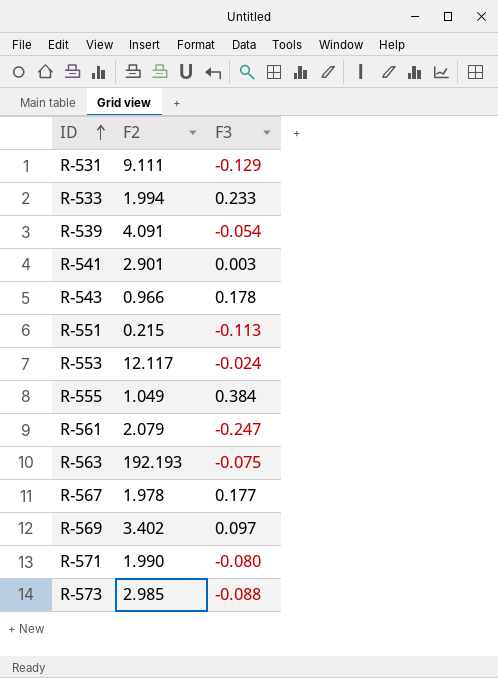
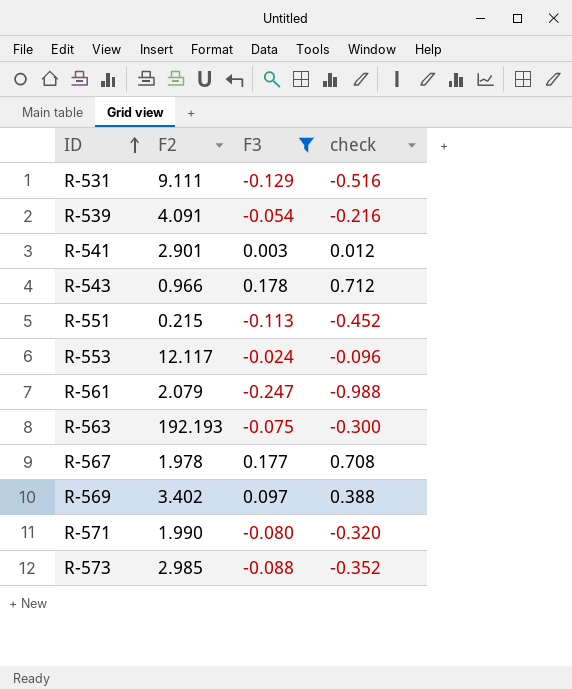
filter: none -> F3 <= 0.178
column check | formula: none -> [F3] * 4

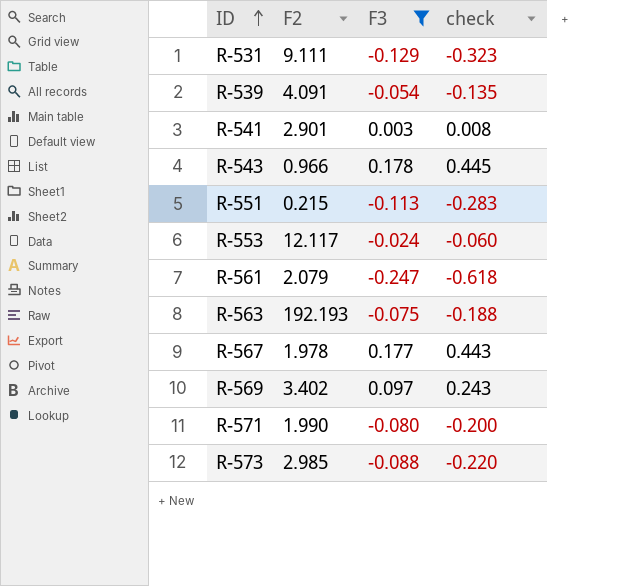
column check | formula: [F3] * 4 -> [F3] * 2.5

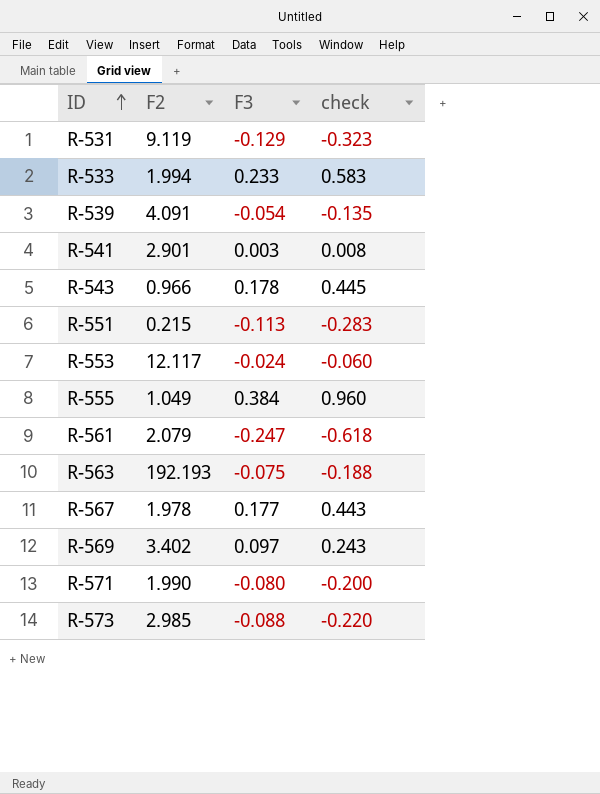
filter: F3 <= 0.178 -> none
R-531 | F2: 9.111 -> 9.119

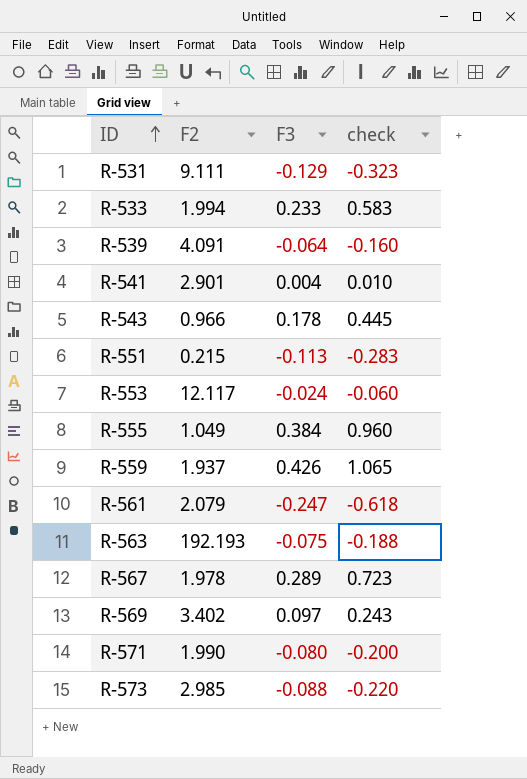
R-531 | F2: 9.119 -> 9.111
R-539 | F3: -0.054 -> -0.064
R-539 | check: -0.135 -> -0.160
R-541 | F3: 0.003 -> 0.004
R-541 | check: 0.008 -> 0.010
row R-559: none -> 1.937 | 0.426 | 1.065
R-567 | F3: 0.177 -> 0.289
R-567 | check: 0.443 -> 0.723

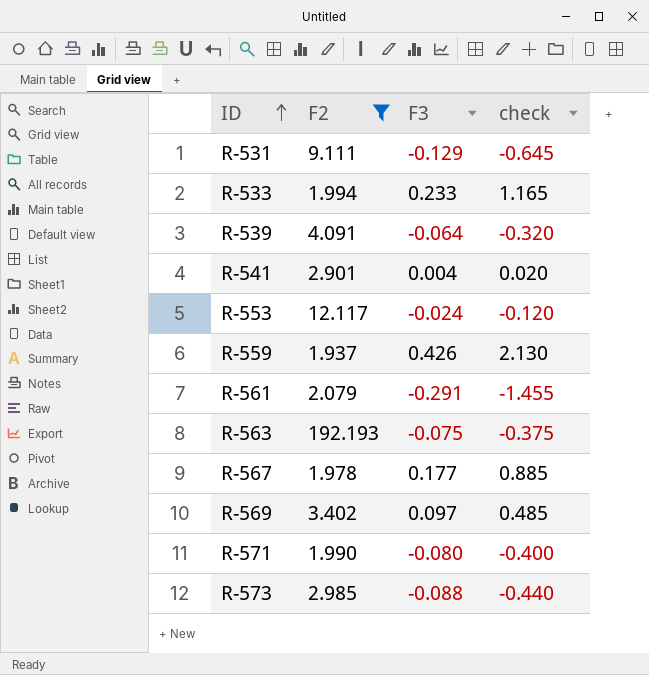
filter: none -> F2 >= 1.937
column check | formula: [F3] * 2.5 -> [F3] * 5
R-561 | F3: -0.247 -> -0.291
R-567 | F3: 0.289 -> 0.177

